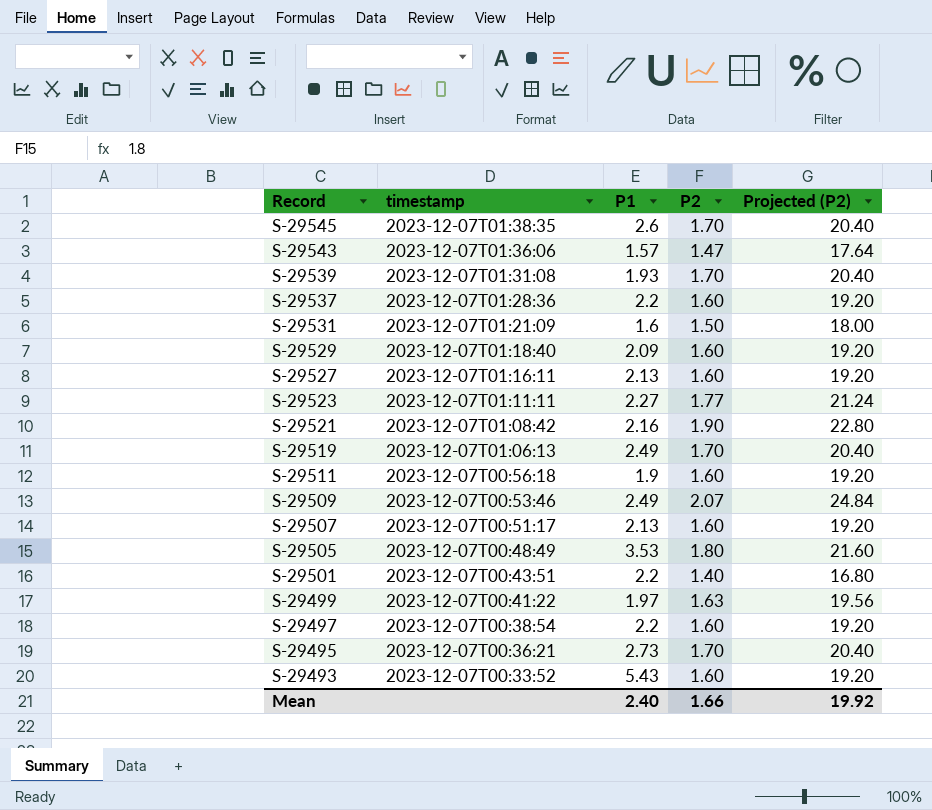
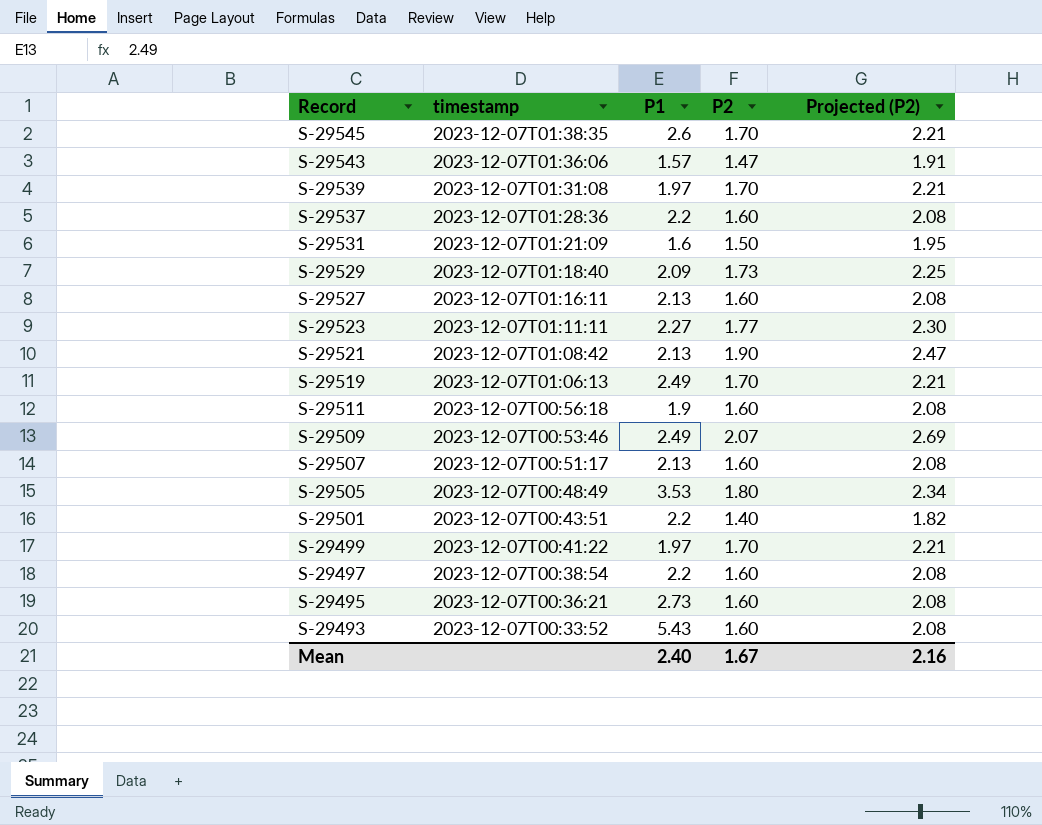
column Projected (P2) | formula: [P2] * 12 -> [P2] * 1.3
S-29539 | P1: 1.93 -> 1.97
S-29529 | P2: 1.60 -> 1.73
S-29521 | P1: 2.16 -> 2.13
S-29499 | P2: 1.63 -> 1.70
S-29495 | P2: 1.70 -> 1.60
Mean | P2: 1.66 -> 1.67
Mean | Projected (P2): 19.92 -> 2.16

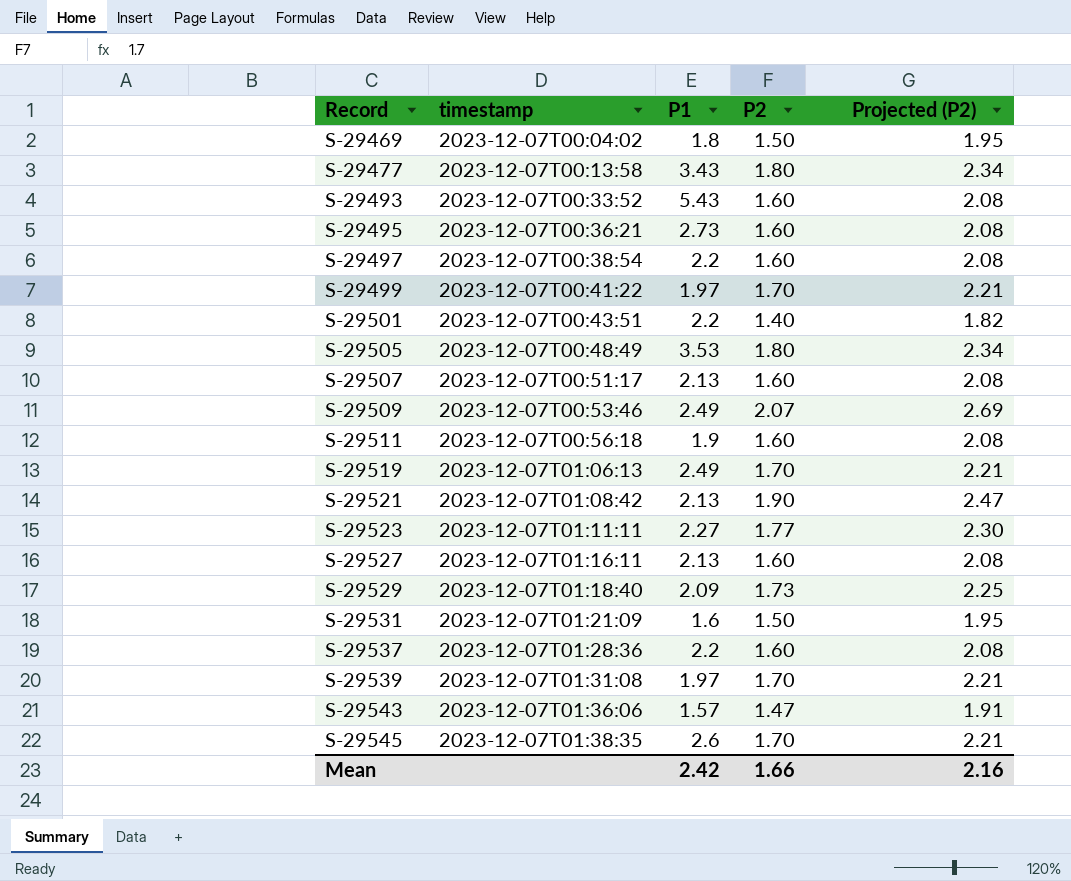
row order: Record descending -> Record ascending
row S-29469: none -> 2023-12-07T00:04:02 | 1.8 | 1.50 | 1.95
row S-29477: none -> 2023-12-07T00:13:58 | 3.43 | 1.80 | 2.34
Mean | P1: 2.40 -> 2.42
Mean | P2: 1.67 -> 1.66

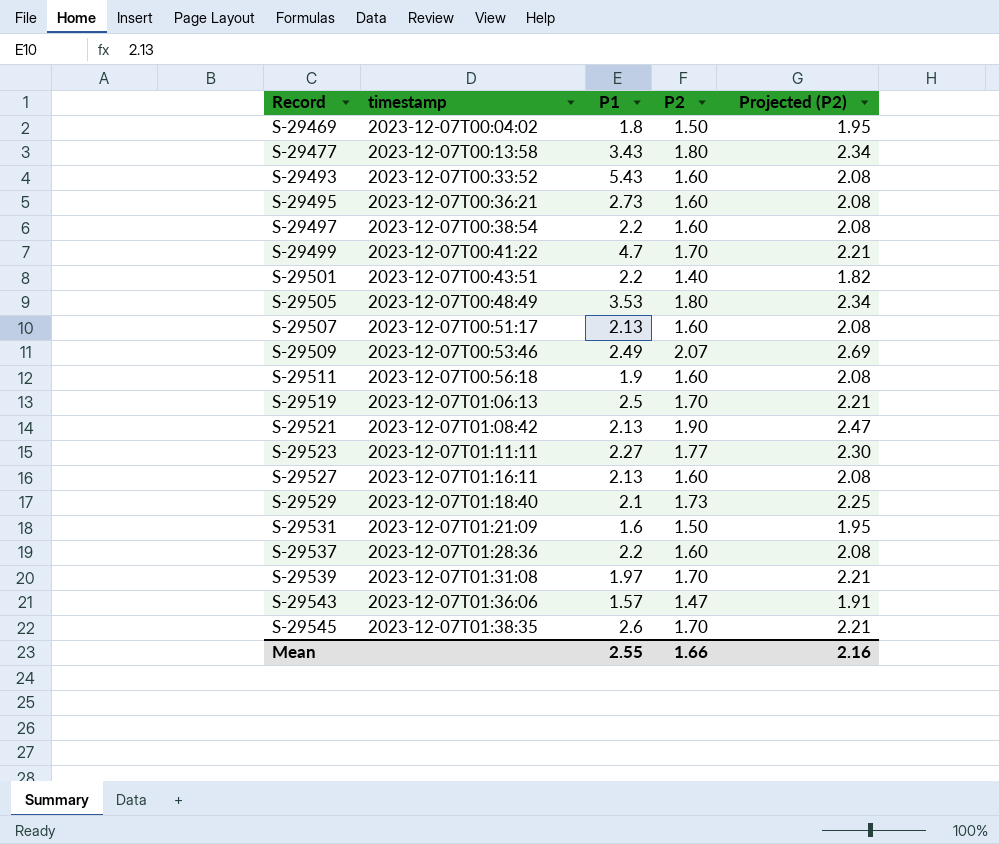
S-29499 | P1: 1.97 -> 4.7
S-29519 | P1: 2.49 -> 2.5
S-29529 | P1: 2.09 -> 2.1
Mean | P1: 2.42 -> 2.55

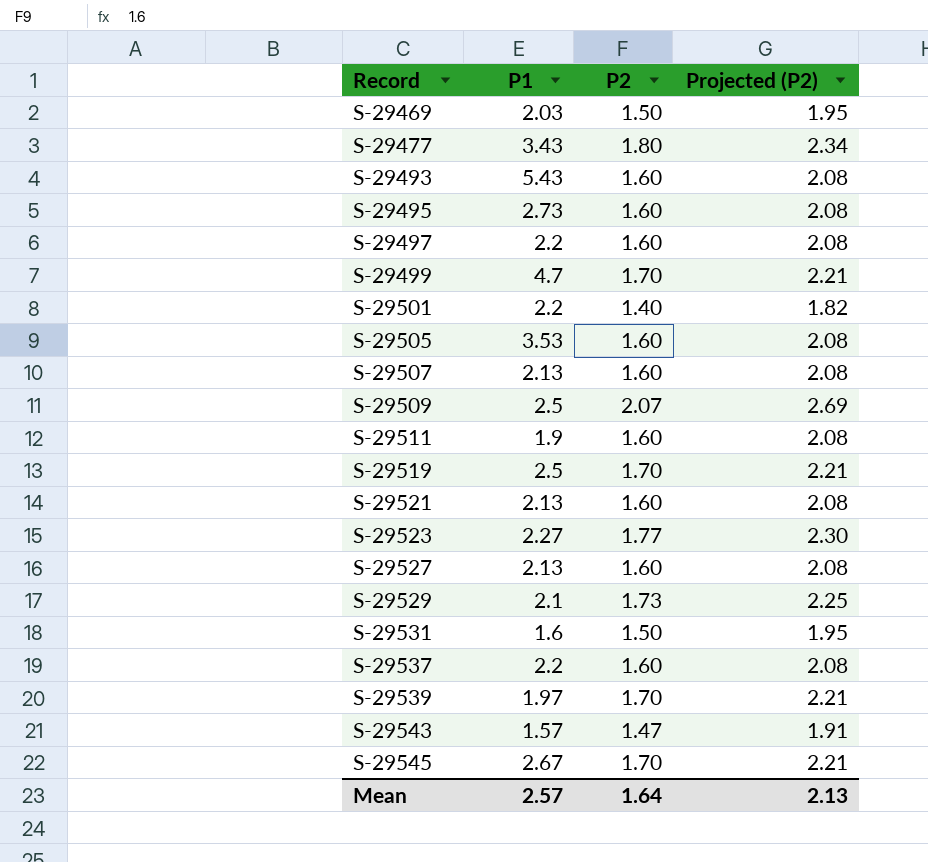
column timestamp | position: 2 -> none
S-29469 | P1: 1.8 -> 2.03
S-29505 | P2: 1.80 -> 1.60
S-29505 | Projected (P2): 2.34 -> 2.08
S-29509 | P1: 2.49 -> 2.5
S-29521 | P2: 1.90 -> 1.60
S-29521 | Projected (P2): 2.47 -> 2.08
S-29545 | P1: 2.6 -> 2.67
Mean | P1: 2.55 -> 2.57
Mean | P2: 1.66 -> 1.64
Mean | Projected (P2): 2.16 -> 2.13

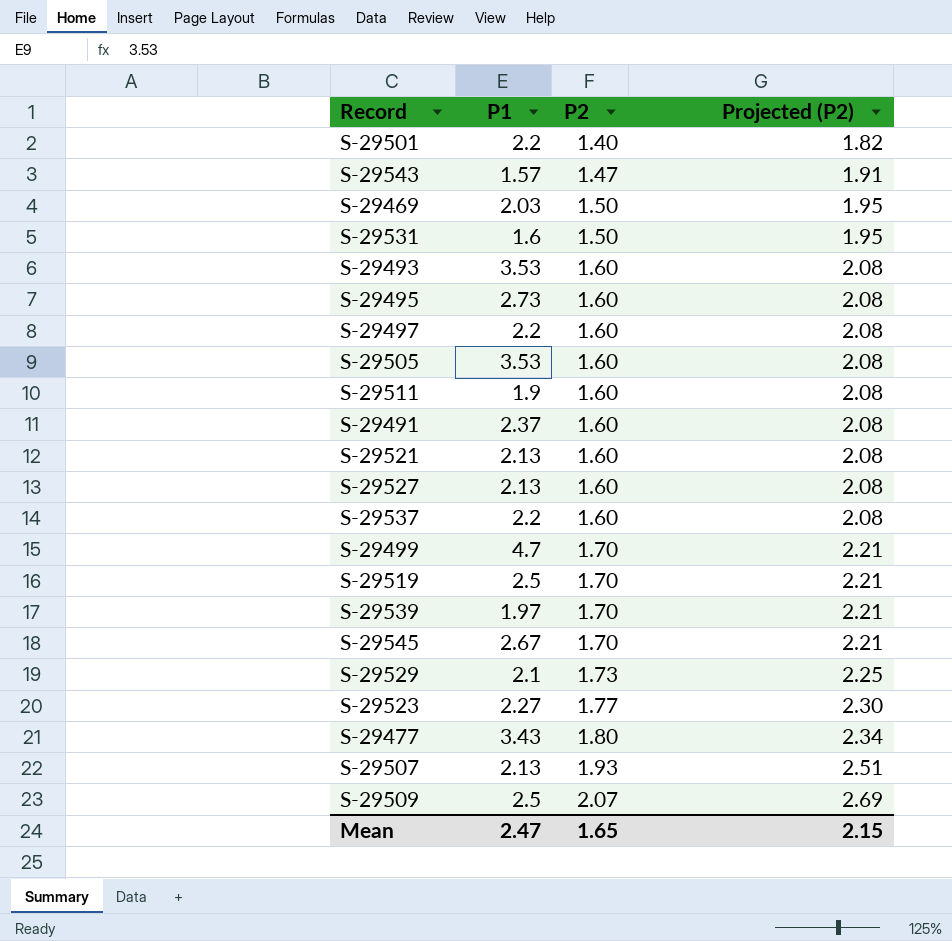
row order: Record ascending -> P2 ascending
S-29493 | P1: 5.43 -> 3.53
row S-29491: none -> 2.37 | 1.60 | 2.08
S-29507 | P2: 1.60 -> 1.93
S-29507 | Projected (P2): 2.08 -> 2.51
Mean | P1: 2.57 -> 2.47
Mean | P2: 1.64 -> 1.65
Mean | Projected (P2): 2.13 -> 2.15

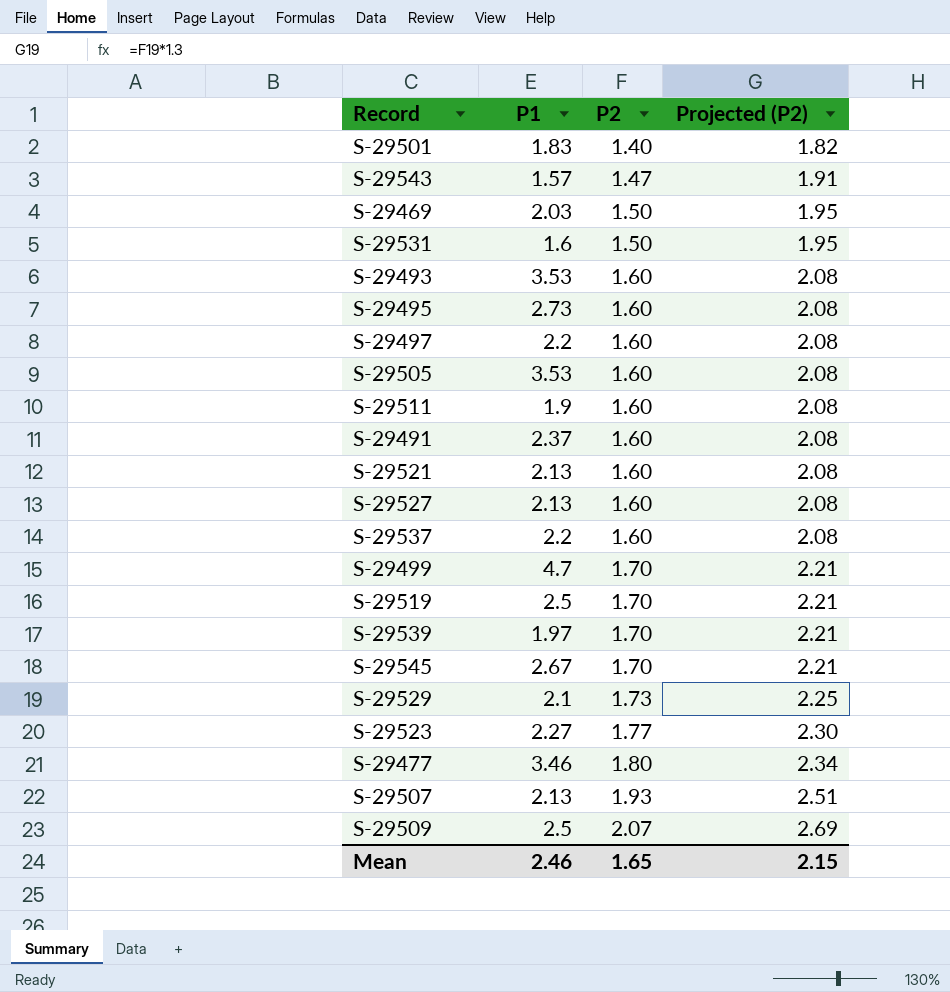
S-29501 | P1: 2.2 -> 1.83
S-29477 | P1: 3.43 -> 3.46
Mean | P1: 2.47 -> 2.46

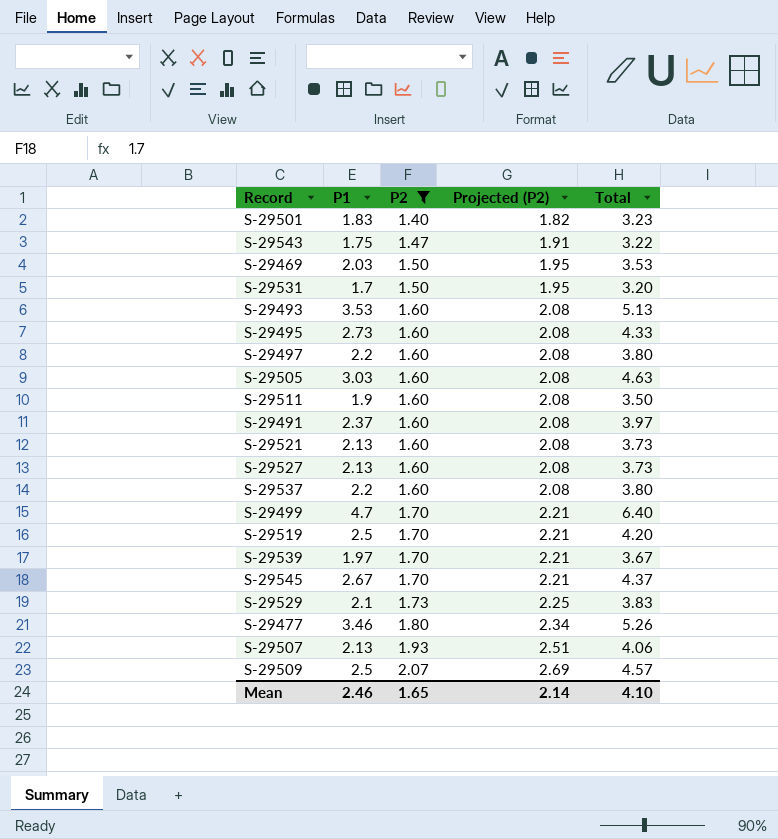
filter: none -> P2 != 1.77
column Total | formula: none -> [P1] + [P2]
S-29543 | P1: 1.57 -> 1.75
S-29531 | P1: 1.6 -> 1.7
S-29505 | P1: 3.53 -> 3.03
Mean | Projected (P2): 2.15 -> 2.14

